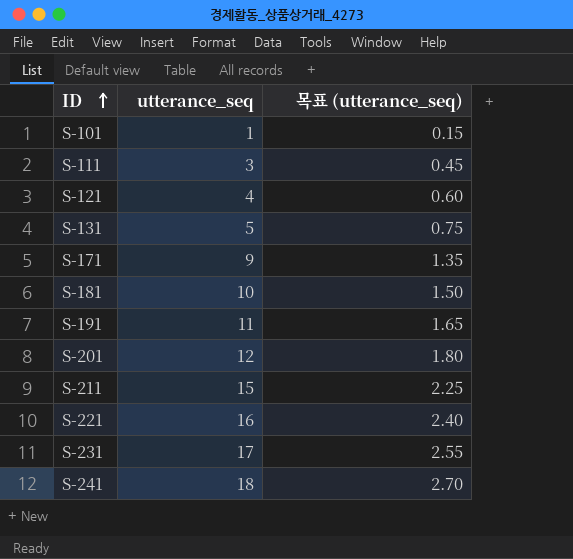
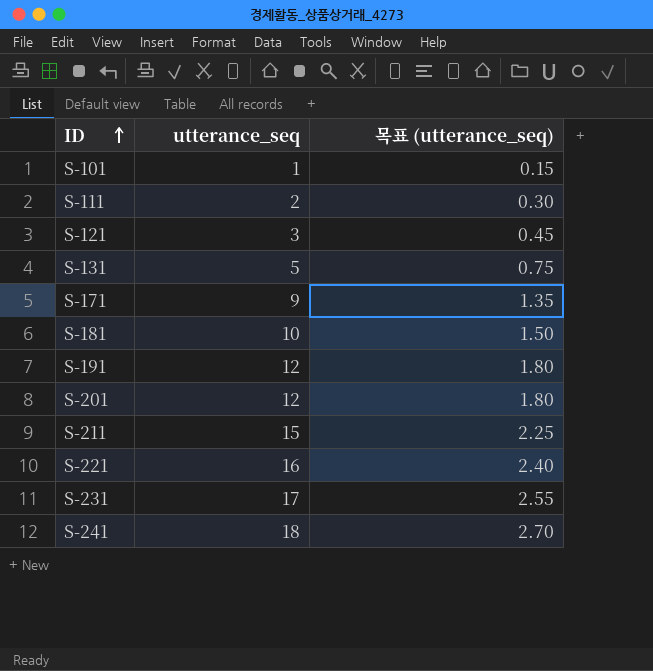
S-111 | utterance_seq: 3 -> 2
S-111 | 목표 (utterance_seq): 0.45 -> 0.30
S-121 | utterance_seq: 4 -> 3
S-121 | 목표 (utterance_seq): 0.60 -> 0.45
S-191 | utterance_seq: 11 -> 12
S-191 | 목표 (utterance_seq): 1.65 -> 1.80

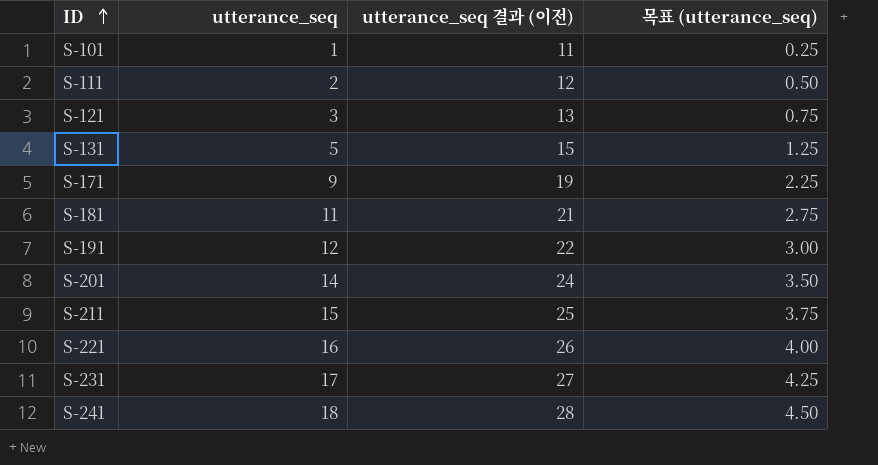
column utterance_seq 결과 (이전) | formula: none -> [utterance_seq] + 10
column 목표 (utterance_seq) | formula: [utterance_seq] * 0.15 -> [utterance_seq] * 0.25
S-181 | utterance_seq: 10 -> 11
S-201 | utterance_seq: 12 -> 14

